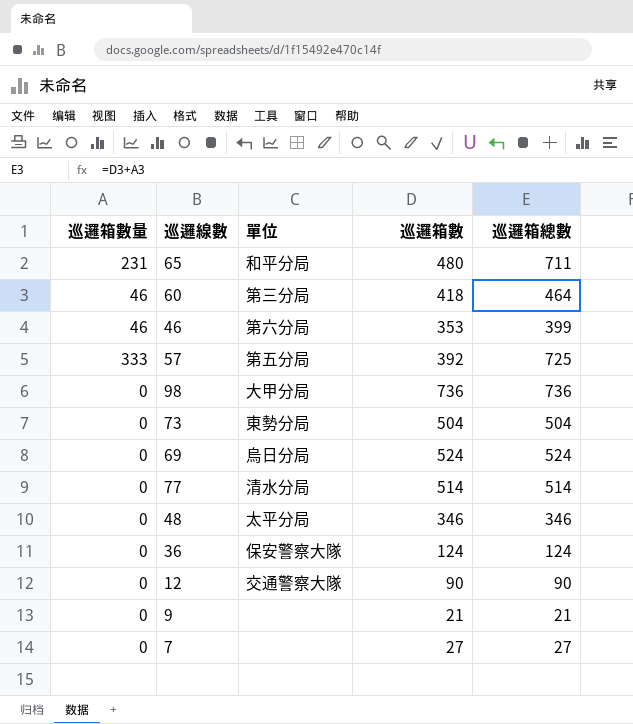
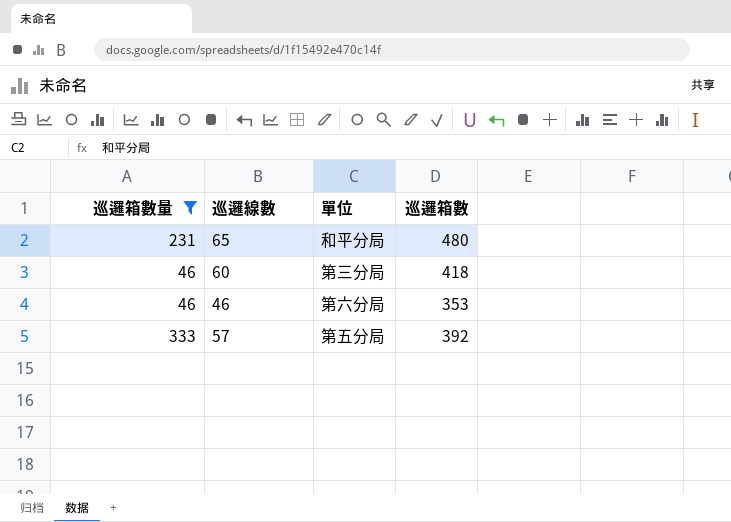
filter: none -> 巡邏箱數量 != 0
column 巡邏箱總數 | formula: [巡邏箱數量] + [巡邏箱數] -> none

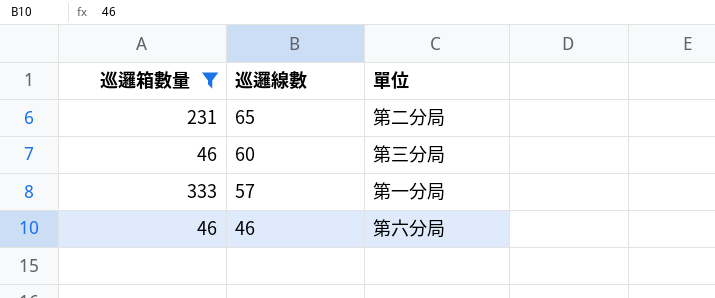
row order: none -> 巡邏線數 descending
column 巡邏箱數 | position: 4 -> none
65 | 單位: 和平分局 -> 第二分局
57 | 單位: 第五分局 -> 第一分局

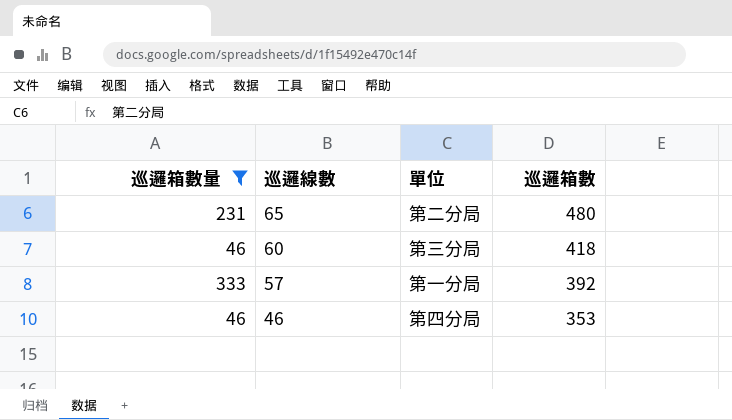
column 巡邏箱數 | position: none -> 4
46 | 單位: 第六分局 -> 第四分局

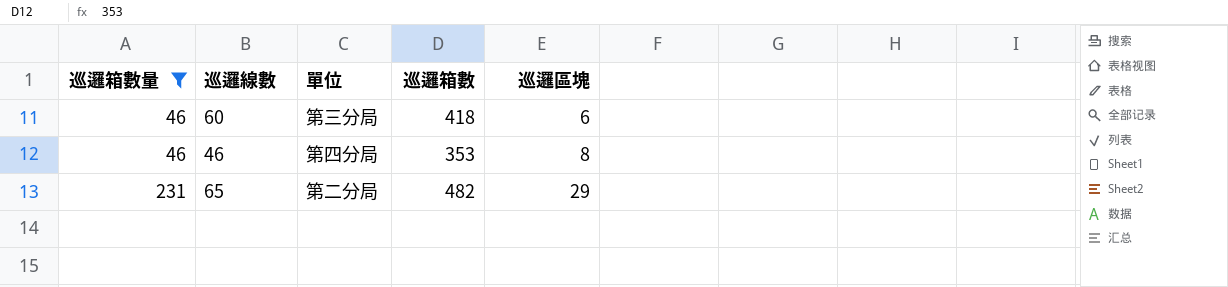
row order: 巡邏線數 descending -> 巡邏箱數量 ascending
column 巡邏區塊 | position: none -> 5
row 57: 333 | 第一分局 | 392 -> none
65 | 巡邏箱數: 480 -> 482

